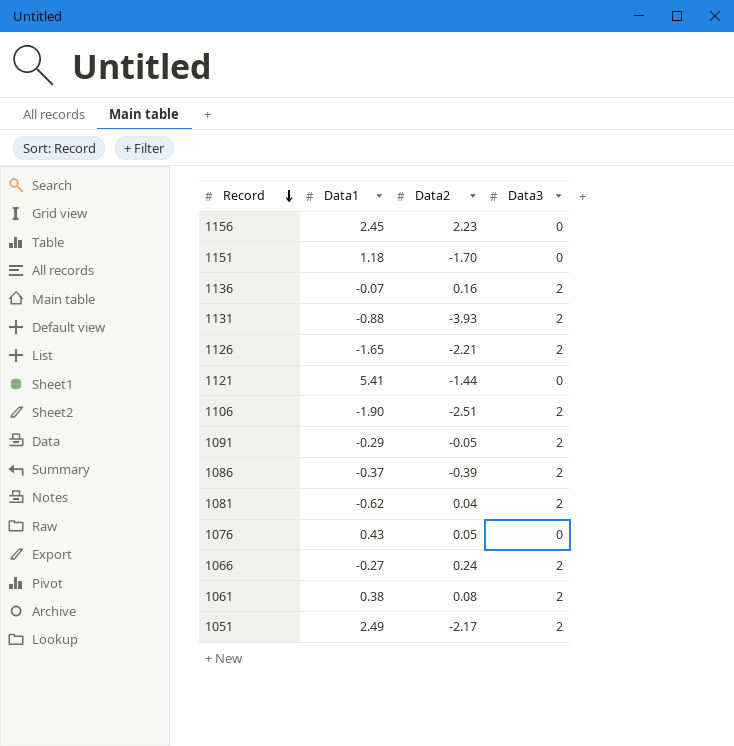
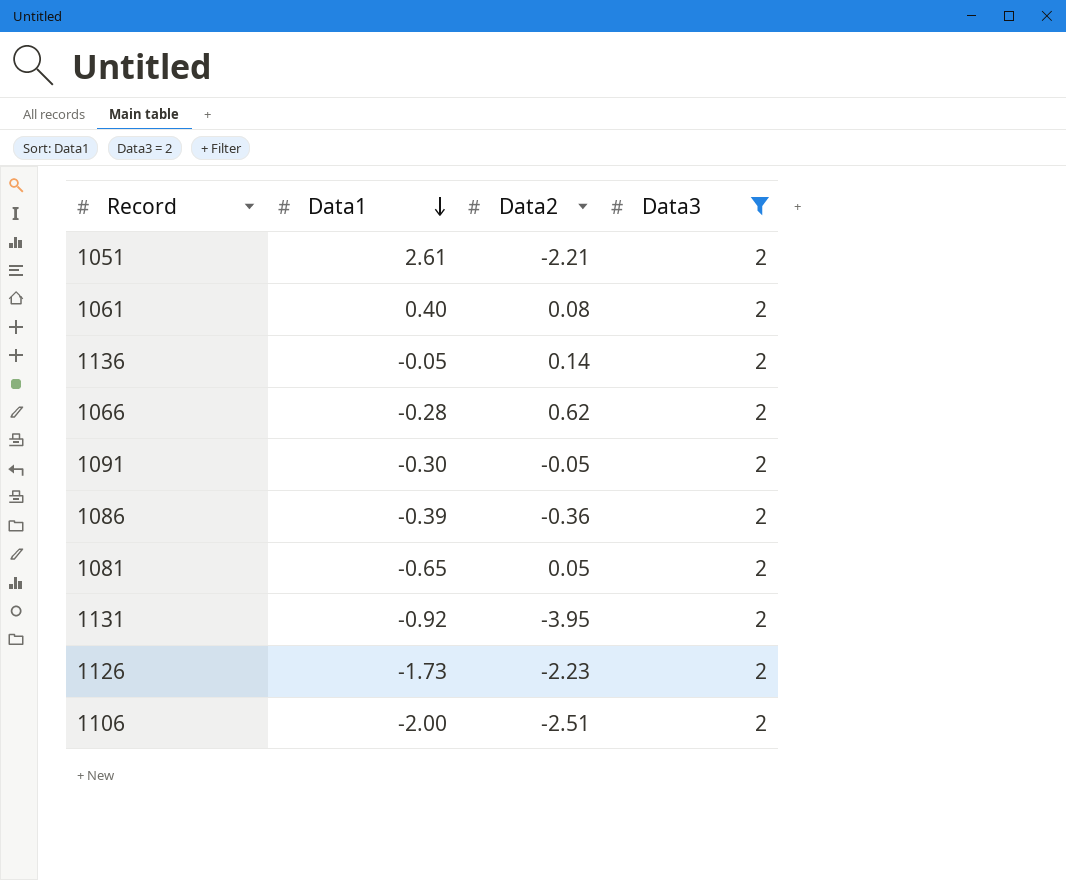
filter: none -> Data3 = 2
row order: Record descending -> Data1 descending
1051 | Data1: 2.49 -> 2.61
1051 | Data2: -2.17 -> -2.21
1061 | Data1: 0.38 -> 0.40
1136 | Data1: -0.07 -> -0.05
1136 | Data2: 0.16 -> 0.14
1066 | Data1: -0.27 -> -0.28
1066 | Data2: 0.24 -> 0.62
1091 | Data1: -0.29 -> -0.30
1086 | Data1: -0.37 -> -0.39
1086 | Data2: -0.39 -> -0.36
1081 | Data1: -0.62 -> -0.65
1081 | Data2: 0.04 -> 0.05
1131 | Data1: -0.88 -> -0.92
1131 | Data2: -3.93 -> -3.95
1126 | Data1: -1.65 -> -1.73
1126 | Data2: -2.21 -> -2.23
1106 | Data1: -1.90 -> -2.00

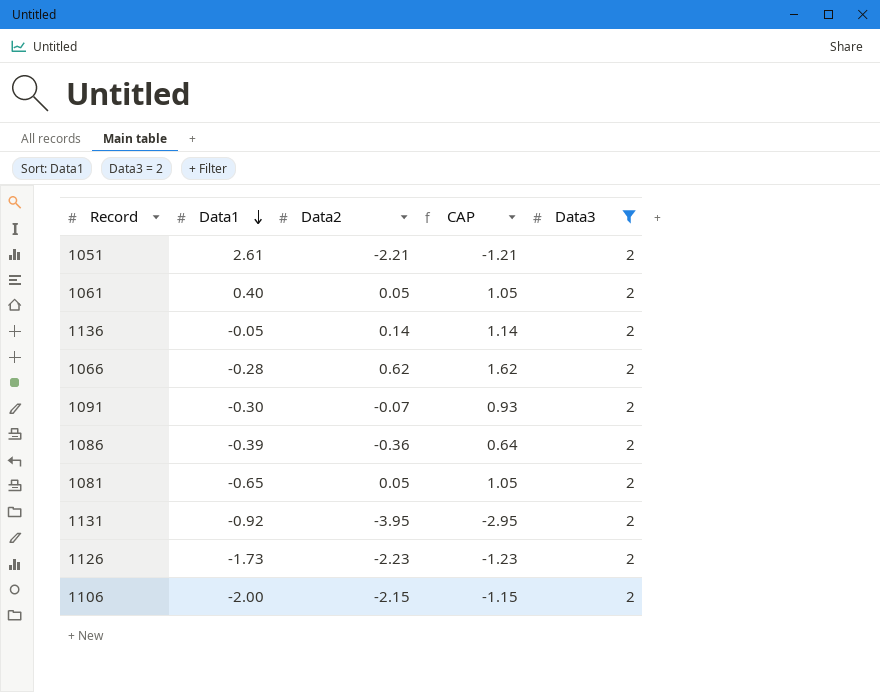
column CAP | formula: none -> [Data2] + 1
1061 | Data2: 0.08 -> 0.05
1091 | Data2: -0.05 -> -0.07
1106 | Data2: -2.51 -> -2.15

